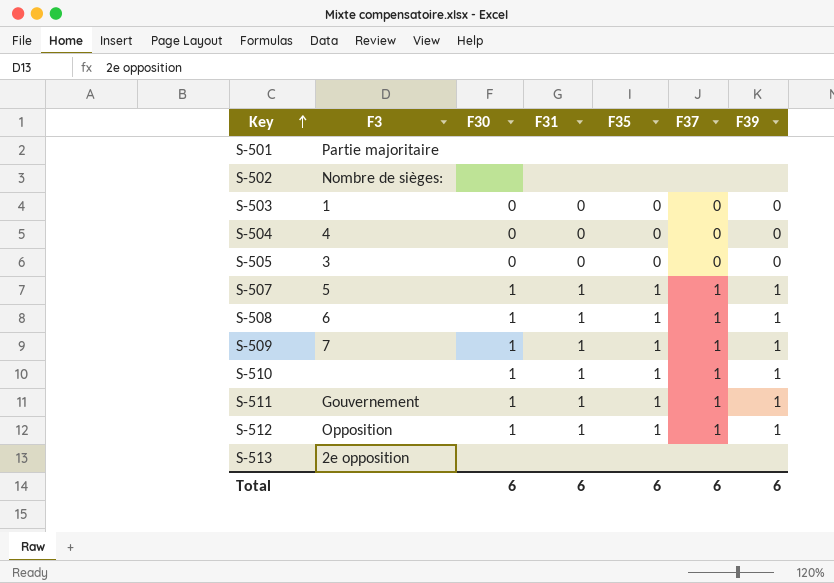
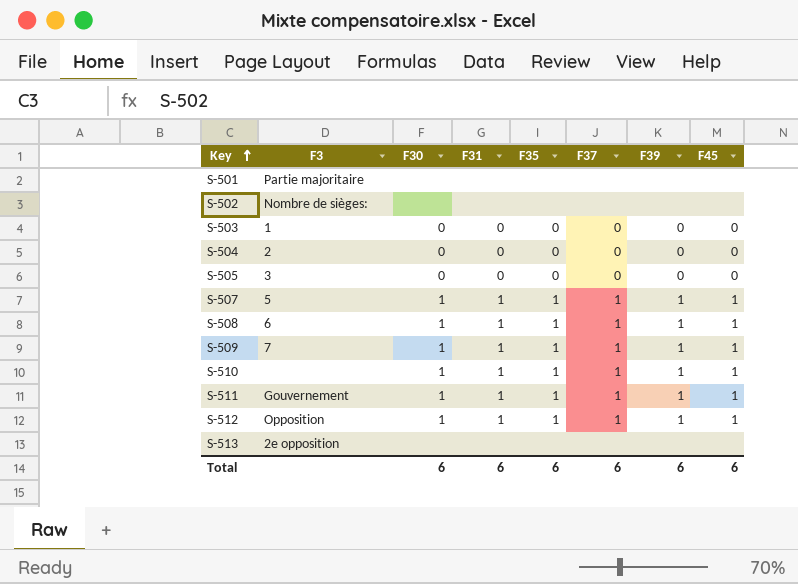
column F45 | position: none -> 8
S-504 | F3: 4 -> 2

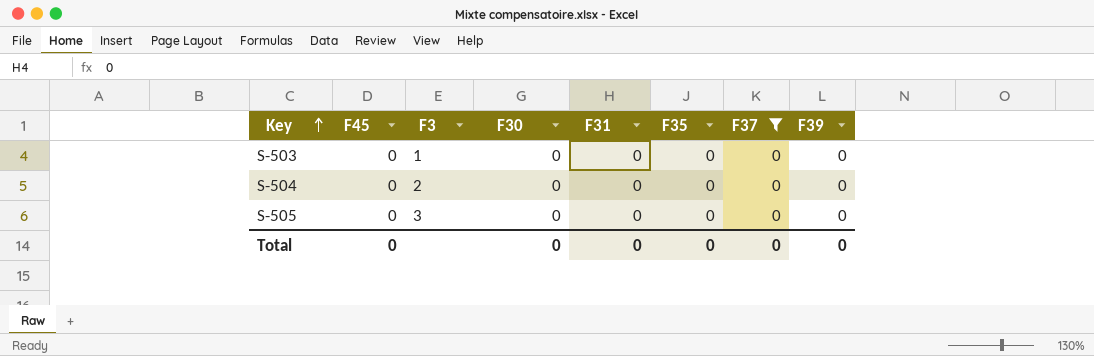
filter: none -> F37 = 0
column F45 | position: 8 -> 2
Total | F45: 6 -> 0
Total | F30: 6 -> 0
Total | F31: 6 -> 0
Total | F35: 6 -> 0
Total | F37: 6 -> 0
Total | F39: 6 -> 0

